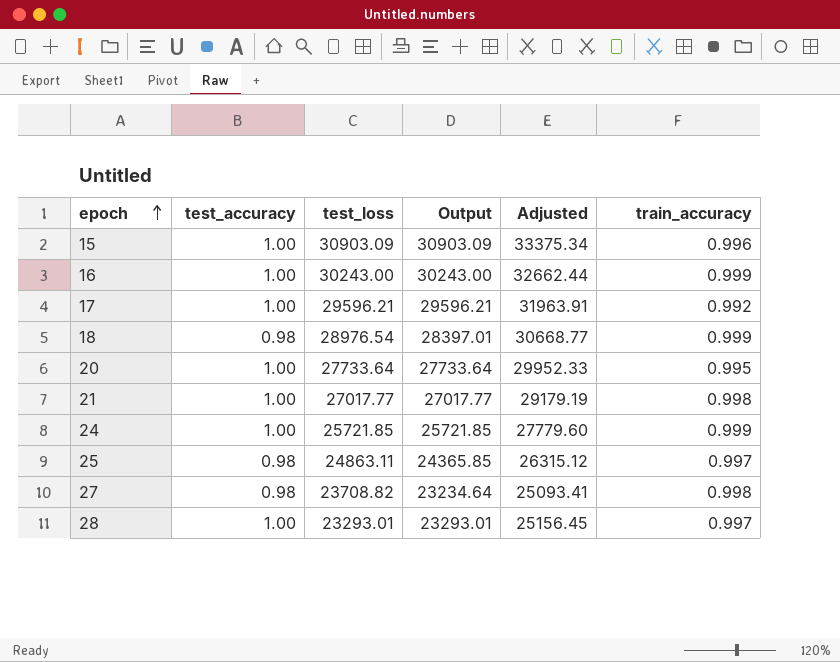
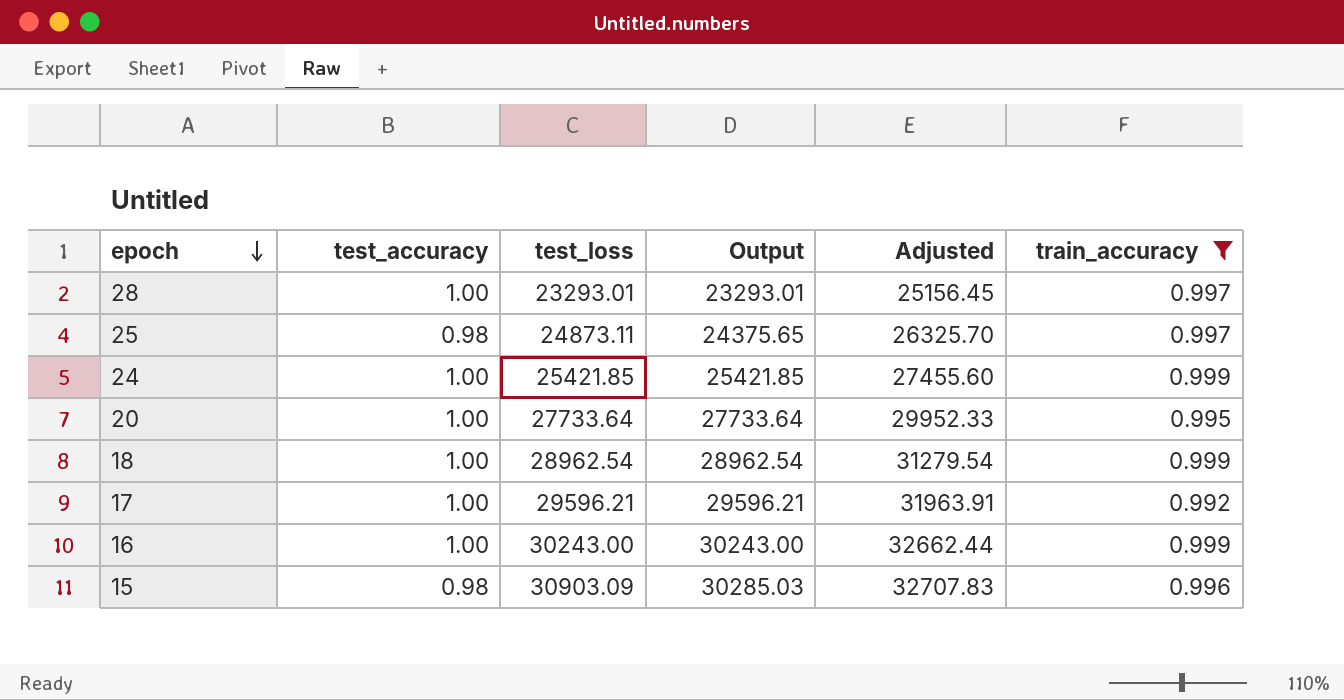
filter: none -> train_accuracy != 0.998
row order: epoch ascending -> epoch descending
25 | test_loss: 24863.11 -> 24873.11
25 | Output: 24365.85 -> 24375.65
25 | Adjusted: 26315.12 -> 26325.70
24 | test_loss: 25721.85 -> 25421.85
24 | Output: 25721.85 -> 25421.85
24 | Adjusted: 27779.60 -> 27455.60
18 | test_accuracy: 0.98 -> 1.00
18 | test_loss: 28976.54 -> 28962.54
18 | Output: 28397.01 -> 28962.54
18 | Adjusted: 30668.77 -> 31279.54
15 | test_accuracy: 1.00 -> 0.98
15 | Output: 30903.09 -> 30285.03
15 | Adjusted: 33375.34 -> 32707.83

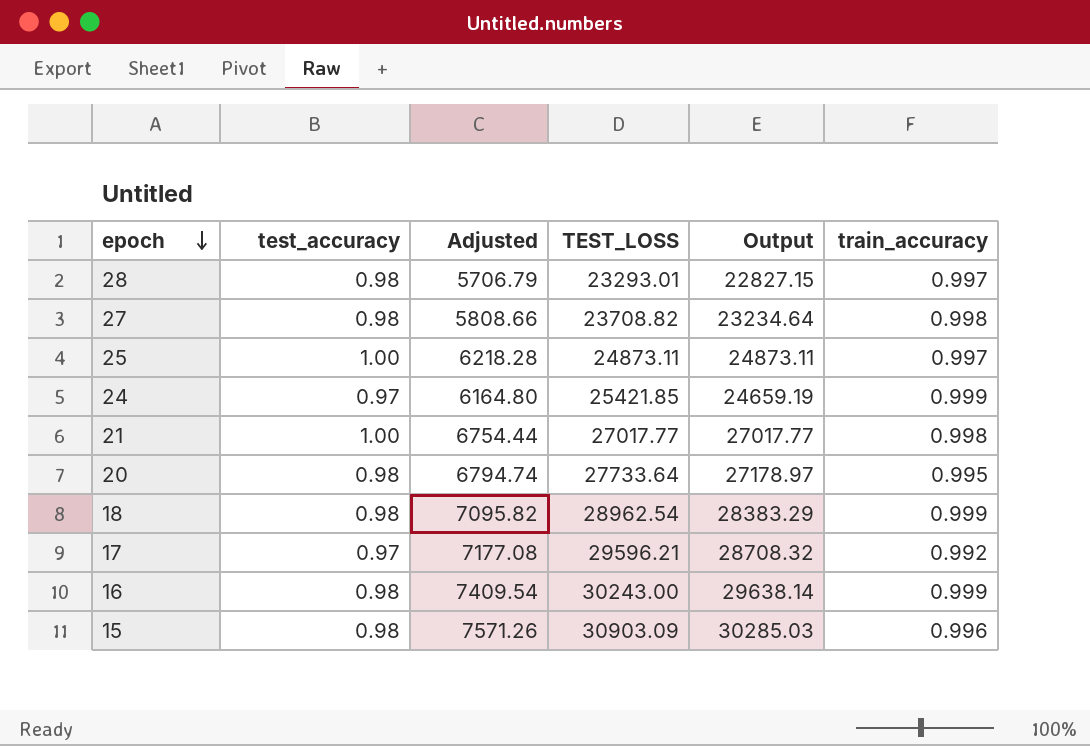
filter: train_accuracy != 0.998 -> none
column Adjusted | formula: [Output] * 1.08 -> [Output] * 0.25
column Adjusted | position: 5 -> 3
column name: test_loss -> TEST_LOSS
28 | test_accuracy: 1.00 -> 0.98
28 | Output: 23293.01 -> 22827.15
25 | test_accuracy: 0.98 -> 1.00
25 | Output: 24375.65 -> 24873.11
24 | test_accuracy: 1.00 -> 0.97
24 | Output: 25421.85 -> 24659.19
20 | test_accuracy: 1.00 -> 0.98
20 | Output: 27733.64 -> 27178.97
18 | test_accuracy: 1.00 -> 0.98
18 | Output: 28962.54 -> 28383.29
17 | test_accuracy: 1.00 -> 0.97
17 | Output: 29596.21 -> 28708.32
16 | test_accuracy: 1.00 -> 0.98
16 | Output: 30243.00 -> 29638.14

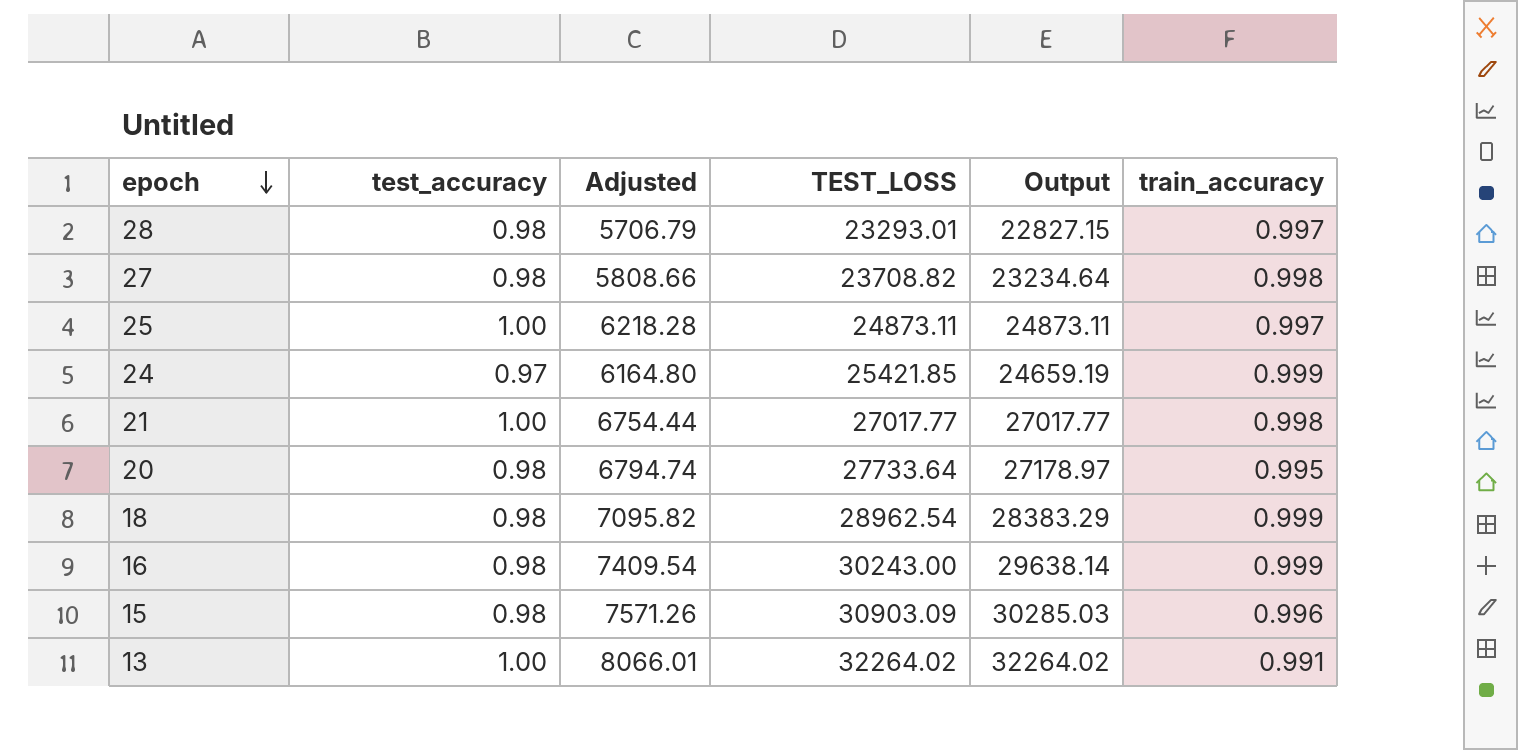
row 17: 0.97 | 7177.08 | 29596.21 | 28708.32 | 0.992 -> none
row 13: none -> 1.00 | 8066.01 | 32264.02 | 32264.02 | 0.991

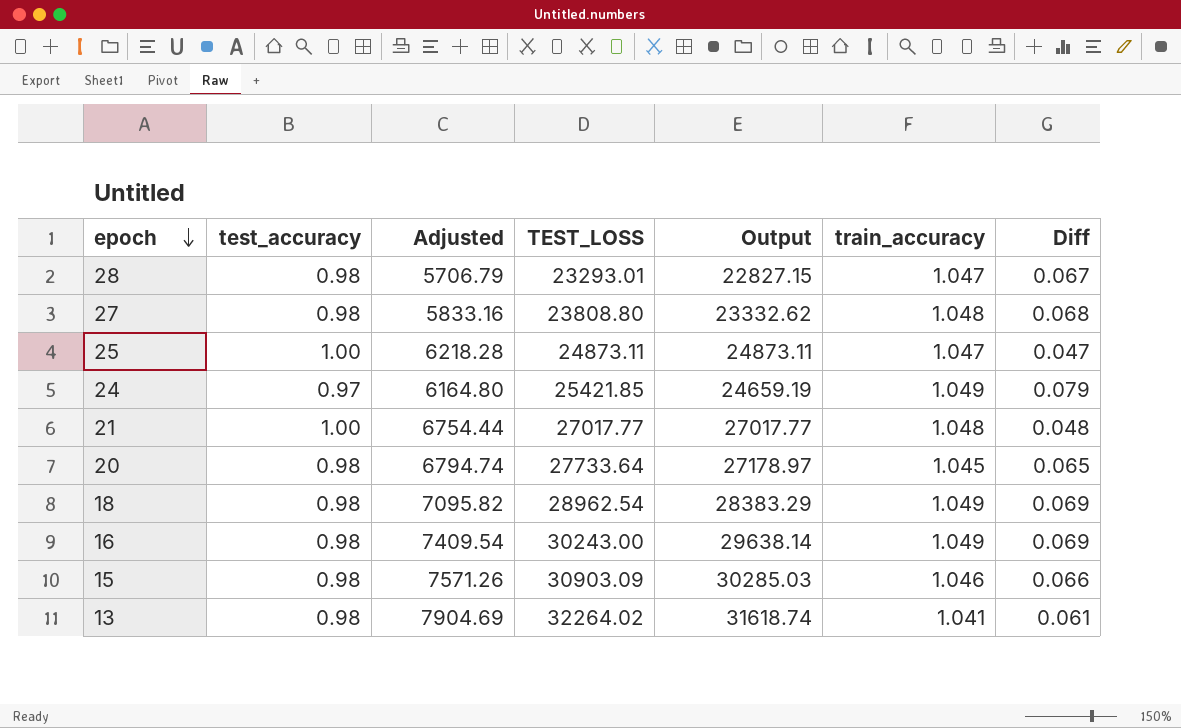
column Diff | formula: none -> [train_accuracy] - [test_accuracy]
28 | train_accuracy: 0.997 -> 1.047
27 | Adjusted: 5808.66 -> 5833.16
27 | TEST_LOSS: 23708.82 -> 23808.80
27 | Output: 23234.64 -> 23332.62
27 | train_accuracy: 0.998 -> 1.048
25 | train_accuracy: 0.997 -> 1.047
24 | train_accuracy: 0.999 -> 1.049
21 | train_accuracy: 0.998 -> 1.048
20 | train_accuracy: 0.995 -> 1.045
18 | train_accuracy: 0.999 -> 1.049
16 | train_accuracy: 0.999 -> 1.049
15 | train_accuracy: 0.996 -> 1.046
13 | test_accuracy: 1.00 -> 0.98
13 | Adjusted: 8066.01 -> 7904.69
13 | Output: 32264.02 -> 31618.74
13 | train_accuracy: 0.991 -> 1.041

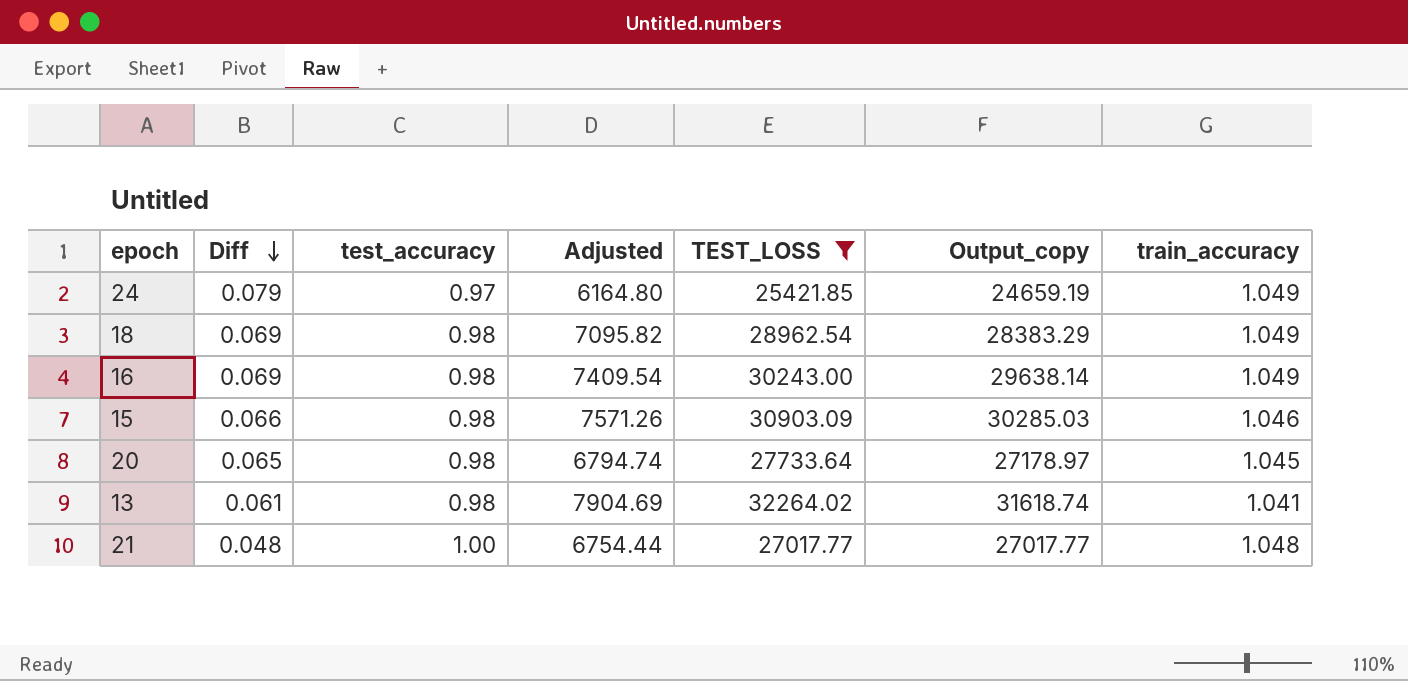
filter: none -> TEST_LOSS >= 25421.85
row order: epoch descending -> Diff descending
column Diff | position: 7 -> 2
column name: Output -> Output_copy

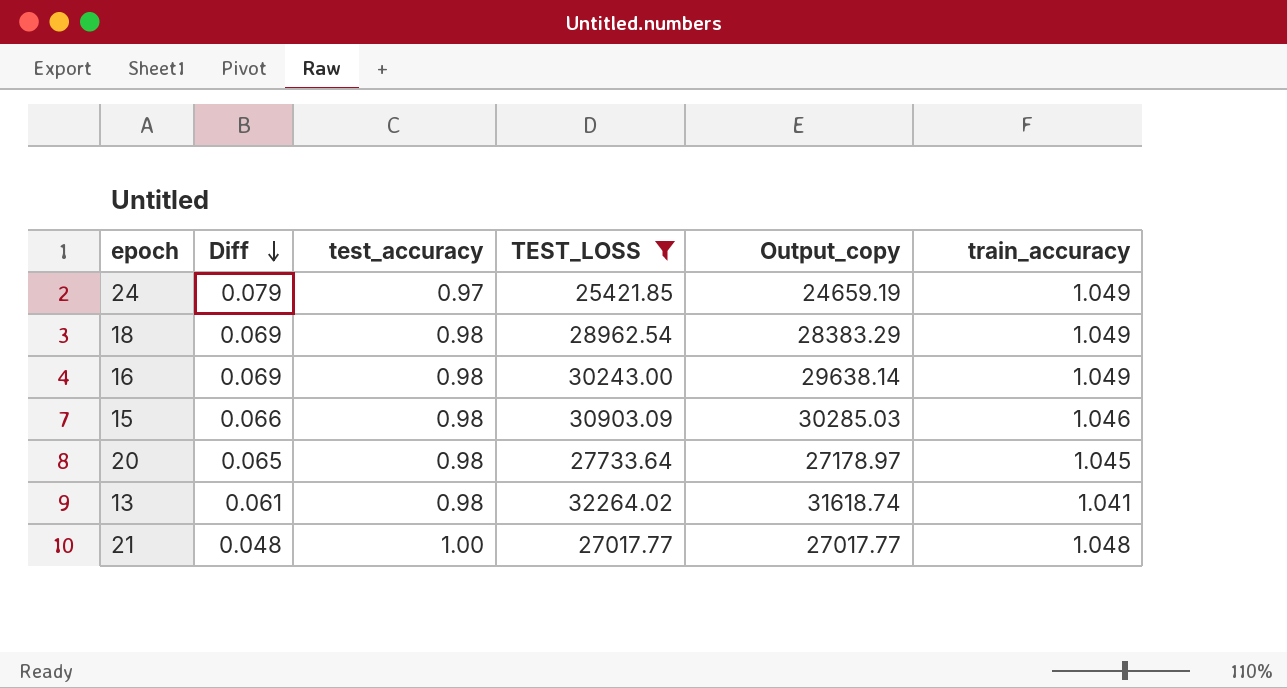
column Adjusted | formula: [Output_copy] * 0.25 -> none

